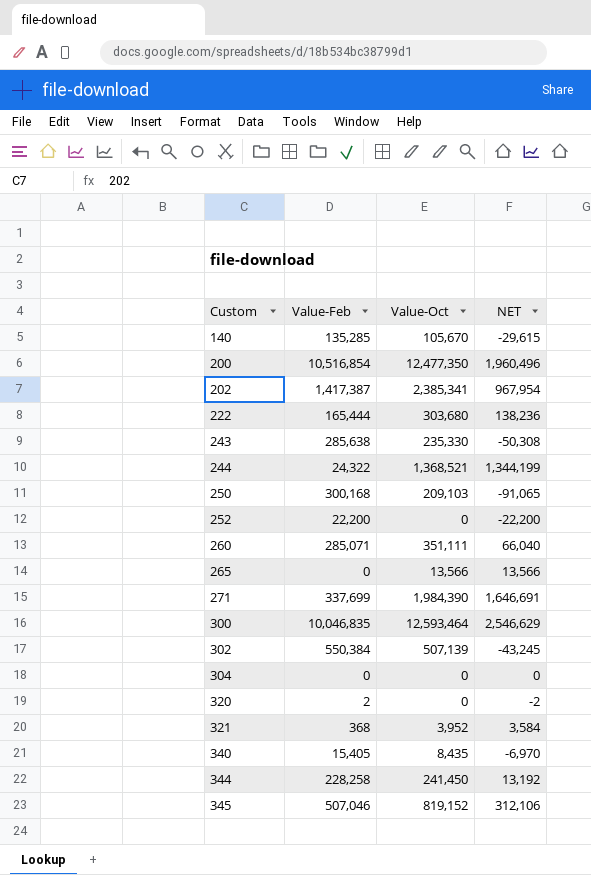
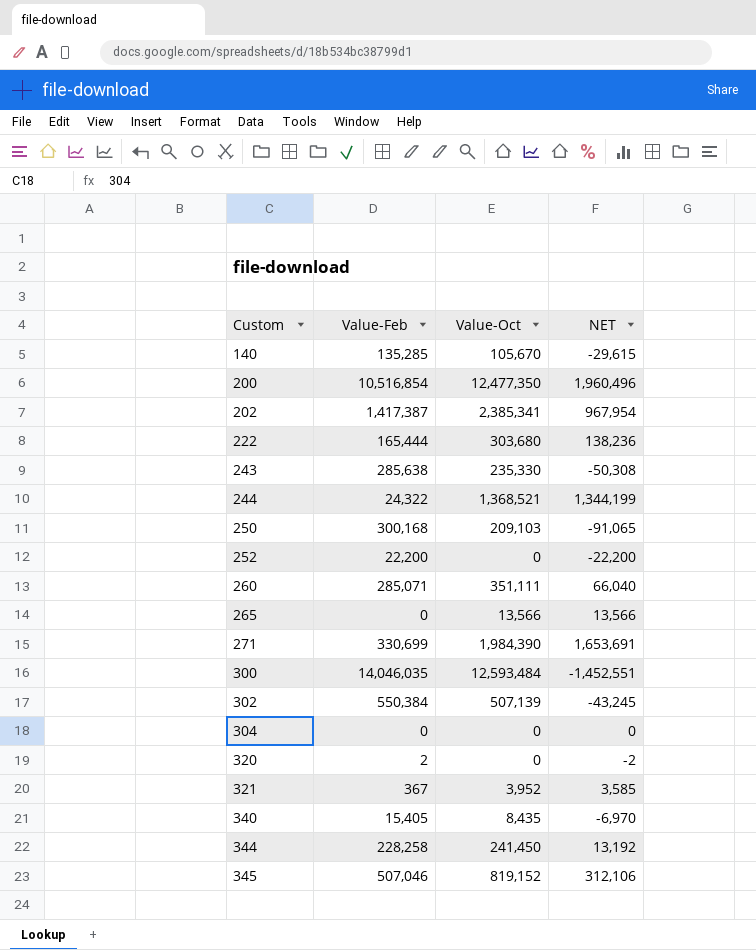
271 | Value-Feb: 337,699 -> 330,699
271 | NET: 1,646,691 -> 1,653,691
300 | Value-Feb: 10,046,835 -> 14,046,035
300 | Value-Oct: 12,593,464 -> 12,593,484
300 | NET: 2,546,629 -> -1,452,551
321 | Value-Feb: 368 -> 367
321 | NET: 3,584 -> 3,585

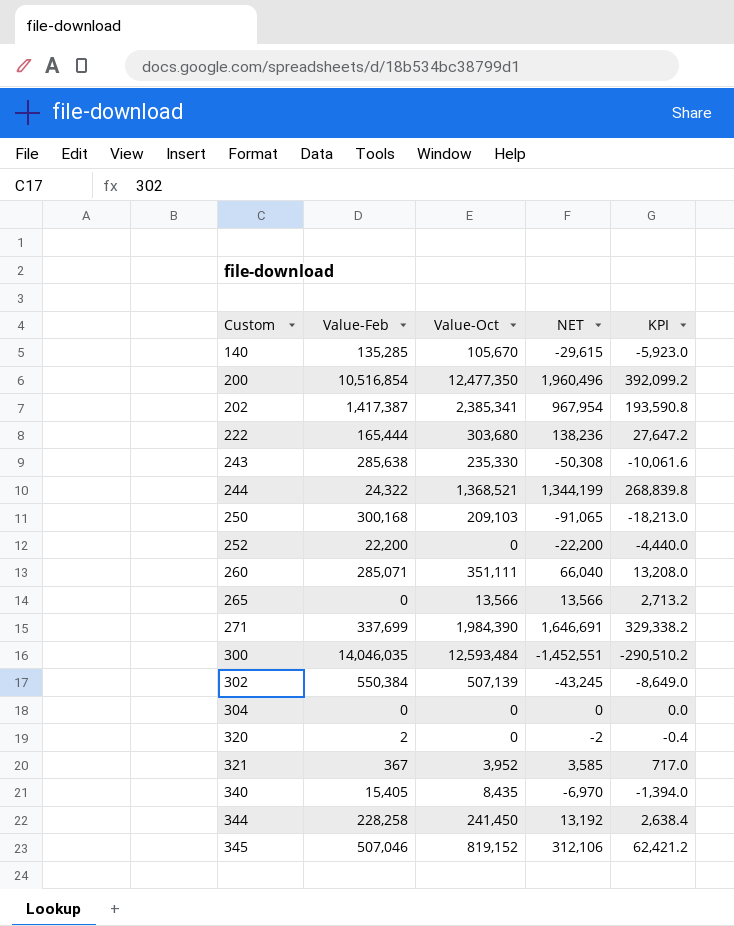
column KPI | formula: none -> [NET] * 0.2
271 | Value-Feb: 330,699 -> 337,699
271 | NET: 1,653,691 -> 1,646,691

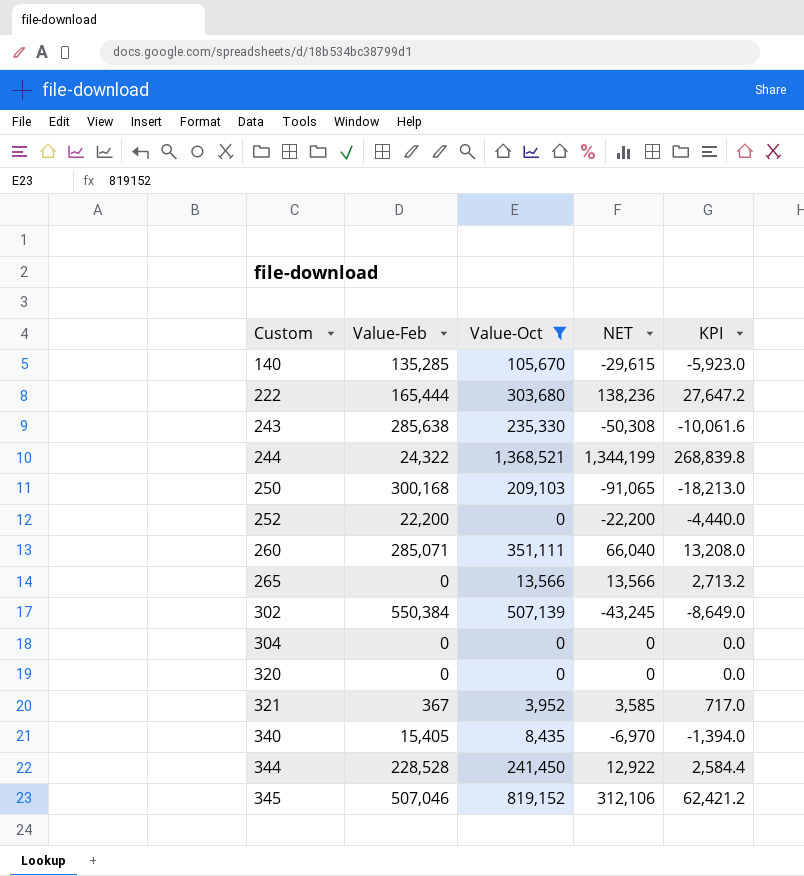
filter: none -> Value-Oct <= 1,368,521
320 | Value-Feb: 2 -> 0
320 | NET: -2 -> 0
320 | KPI: -0.4 -> 0.0
344 | Value-Feb: 228,258 -> 228,528
344 | NET: 13,192 -> 12,922
344 | KPI: 2,638.4 -> 2,584.4

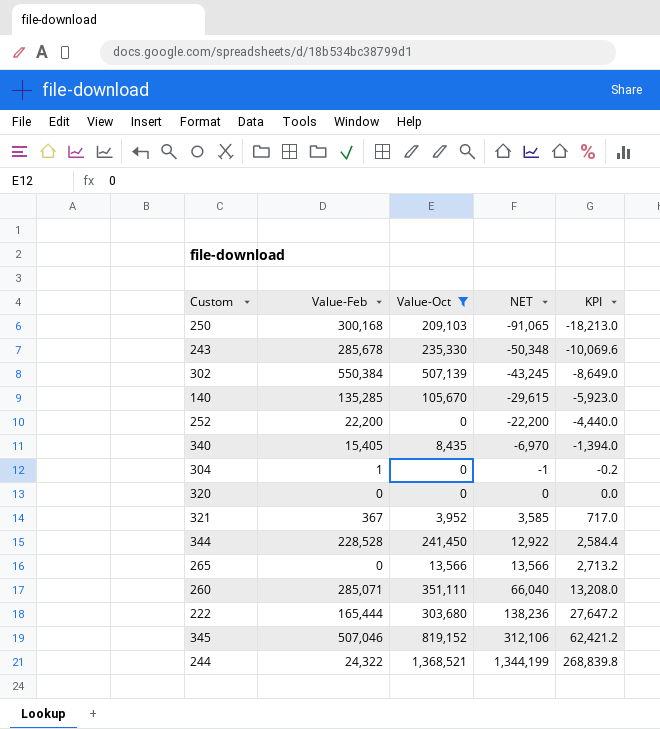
row order: Custom ascending -> NET ascending
243 | Value-Feb: 285,638 -> 285,678
243 | NET: -50,308 -> -50,348
243 | KPI: -10,061.6 -> -10,069.6
304 | Value-Feb: 0 -> 1
304 | NET: 0 -> -1
304 | KPI: 0.0 -> -0.2

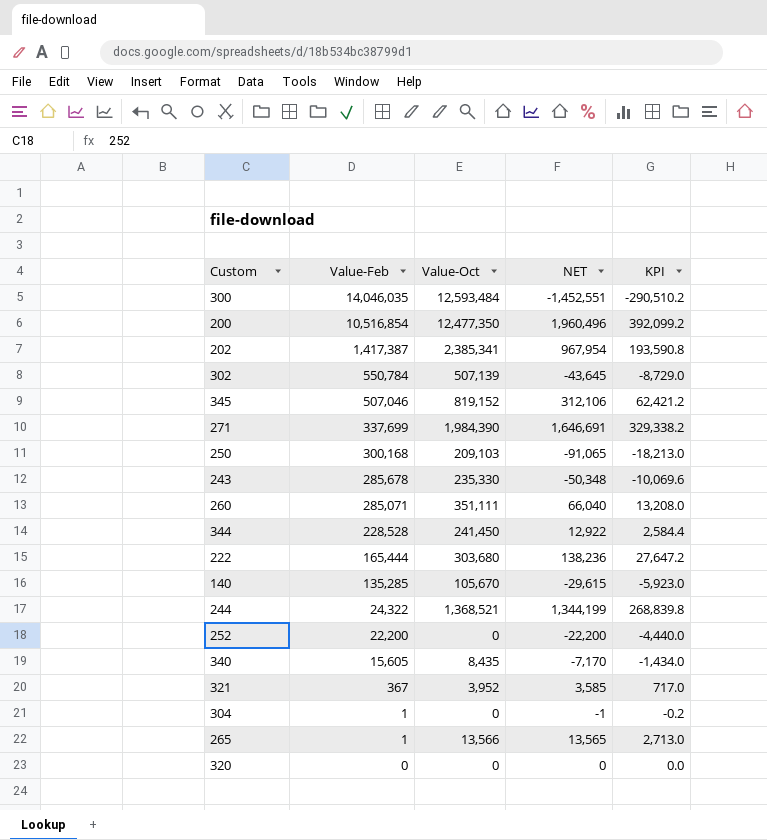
filter: Value-Oct <= 1,368,521 -> none
row order: NET ascending -> Value-Feb descending
302 | Value-Feb: 550,384 -> 550,784
302 | NET: -43,245 -> -43,645
302 | KPI: -8,649.0 -> -8,729.0
340 | Value-Feb: 15,405 -> 15,605
340 | NET: -6,970 -> -7,170
340 | KPI: -1,394.0 -> -1,434.0
265 | Value-Feb: 0 -> 1
265 | NET: 13,566 -> 13,565
265 | KPI: 2,713.2 -> 2,713.0

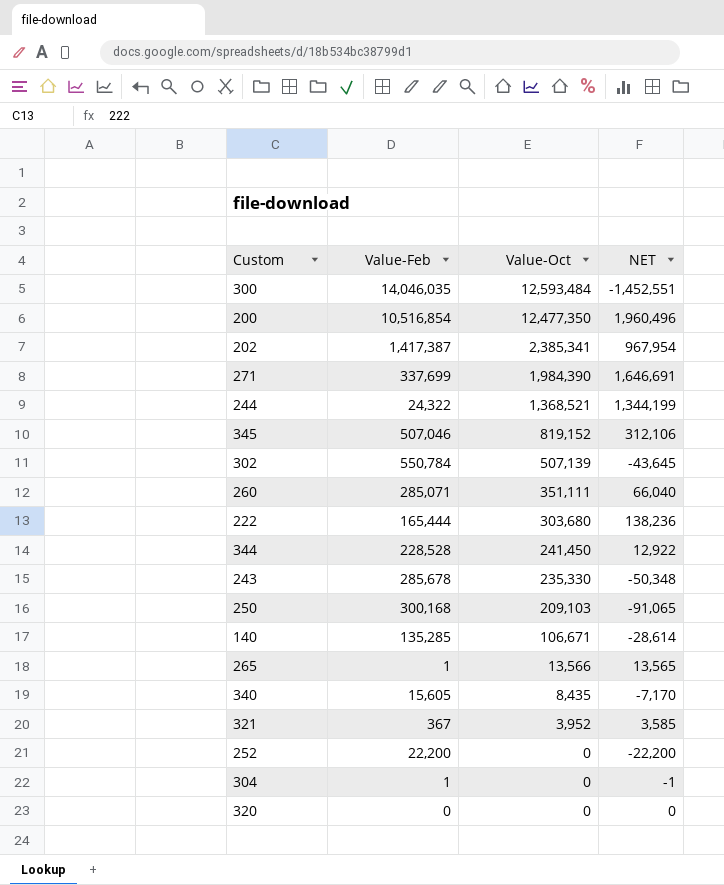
row order: Value-Feb descending -> Value-Oct descending
column KPI | formula: [NET] * 0.2 -> none
140 | Value-Oct: 105,670 -> 106,671
140 | NET: -29,615 -> -28,614

